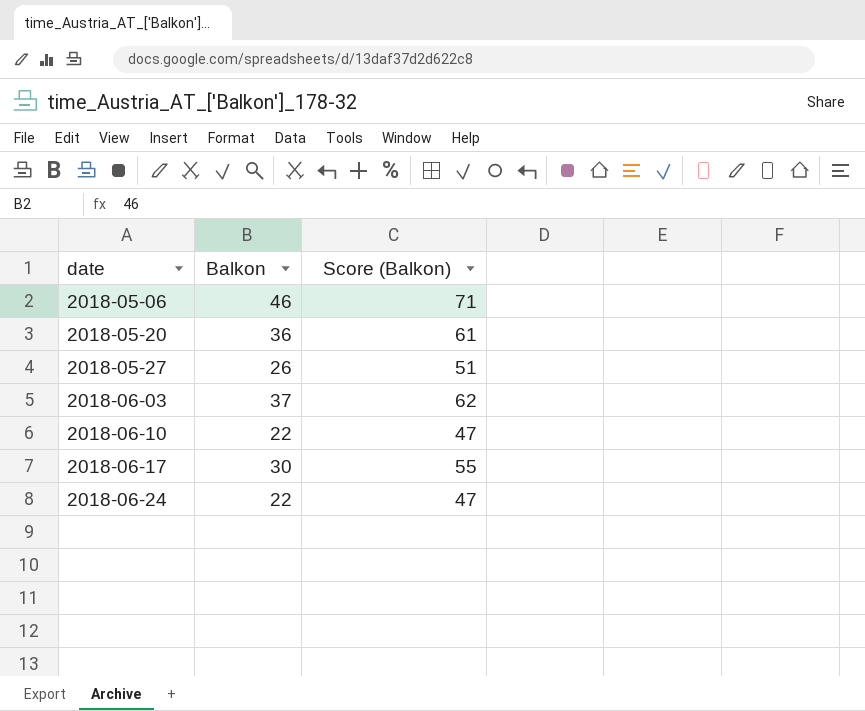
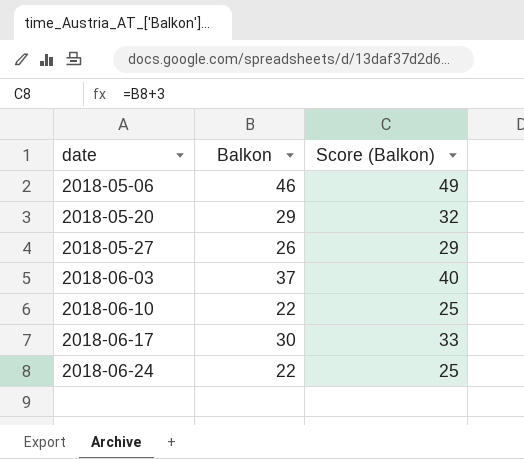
column Score (Balkon) | formula: [Balkon] + 25 -> [Balkon] + 3
2018-05-20 | Balkon: 36 -> 29

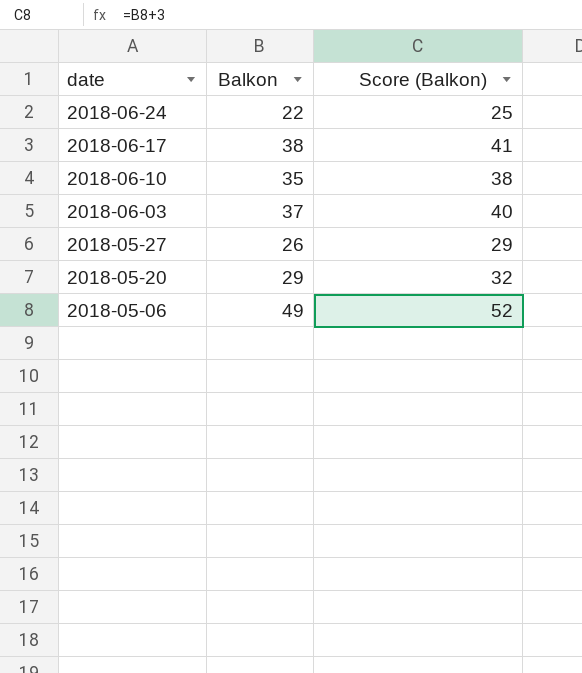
row order: date ascending -> date descending
2018-06-17 | Balkon: 30 -> 38
2018-06-17 | Score (Balkon): 33 -> 41
2018-06-10 | Balkon: 22 -> 35
2018-06-10 | Score (Balkon): 25 -> 38
2018-05-06 | Balkon: 46 -> 49
2018-05-06 | Score (Balkon): 49 -> 52

